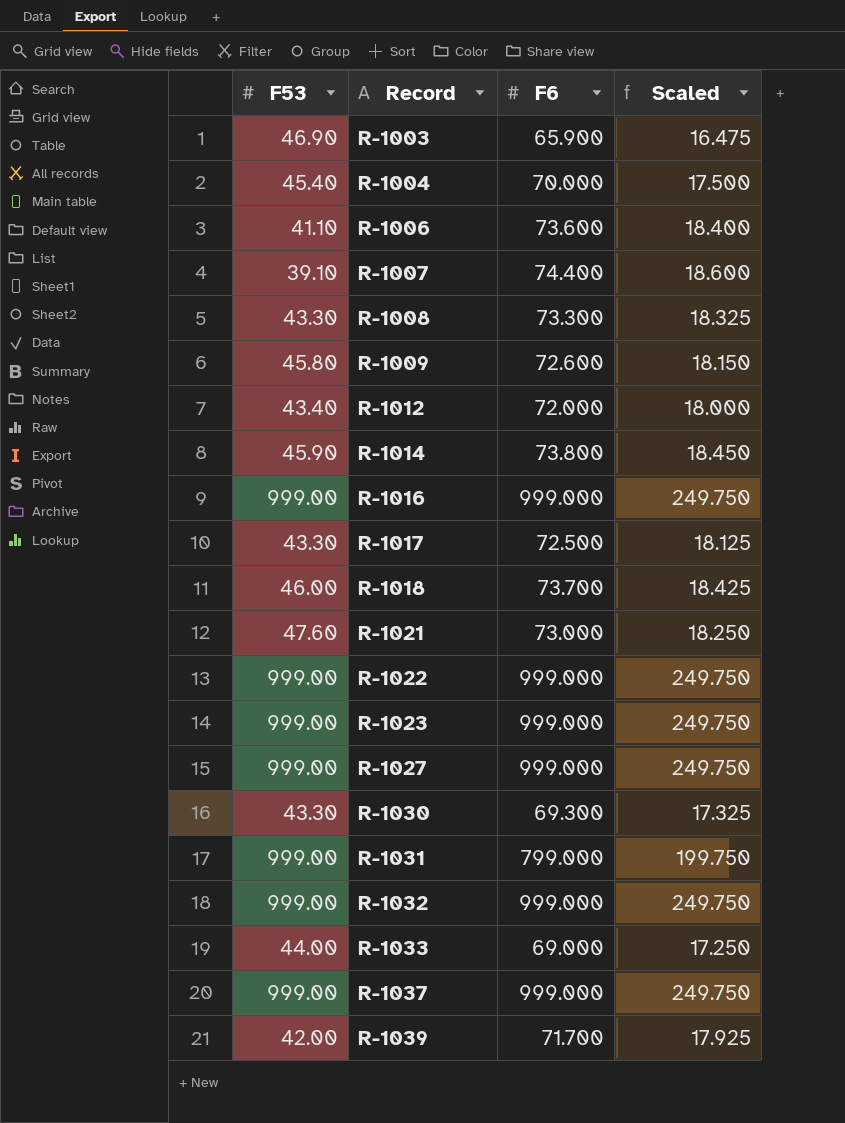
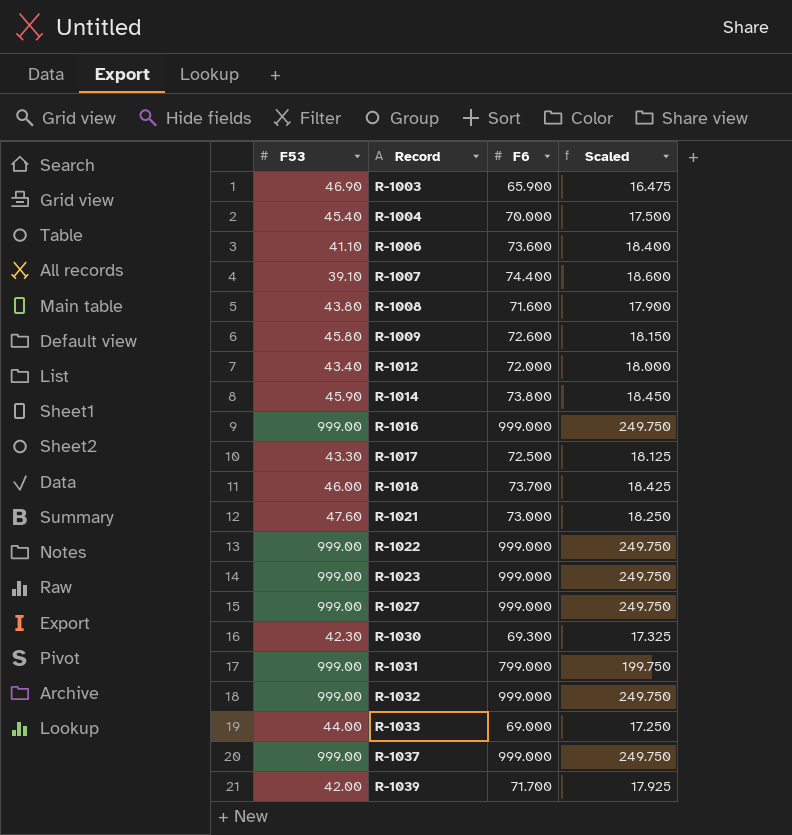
R-1008 | F53: 43.30 -> 43.80
R-1008 | F6: 73.300 -> 71.600
R-1008 | Scaled: 18.325 -> 17.900
R-1030 | F53: 43.30 -> 42.30

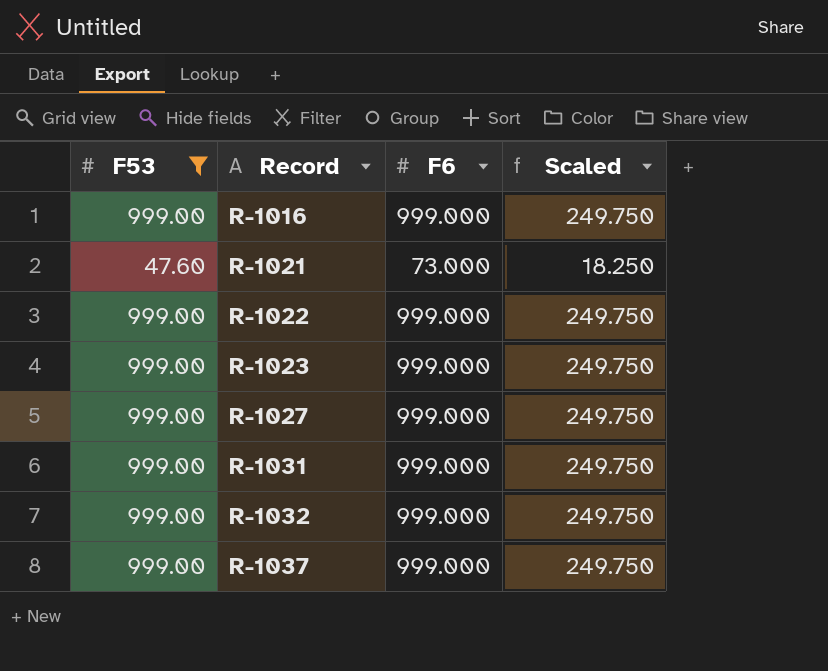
filter: none -> F53 >= 47.60
R-1031 | F6: 799.000 -> 999.000
R-1031 | Scaled: 199.750 -> 249.750

